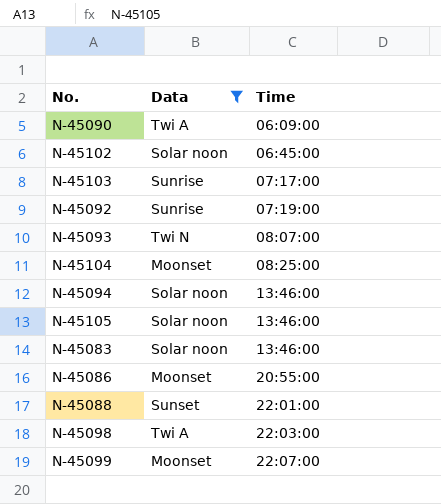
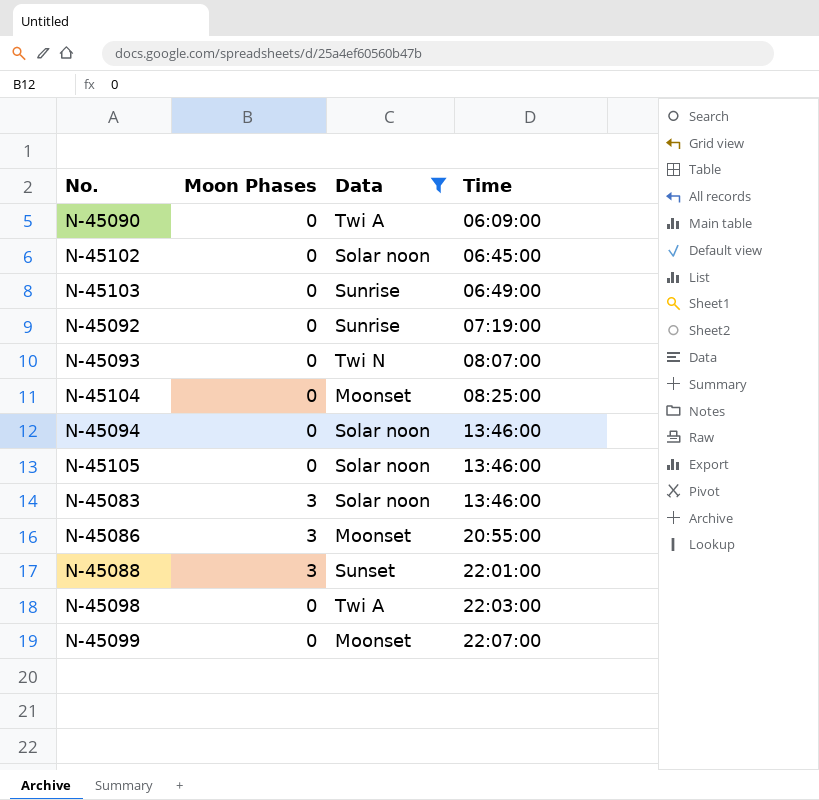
column Moon Phases | position: none -> 2
N-45103 | Time: 07:17:00 -> 06:49:00

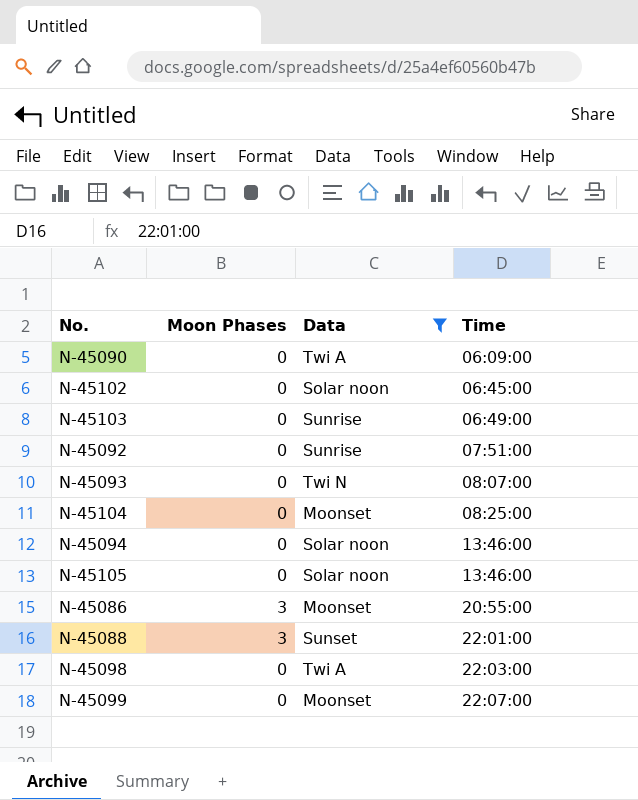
row N-45083: 3 | Solar noon | 13:46:00 -> none
N-45092 | Time: 07:19:00 -> 07:51:00

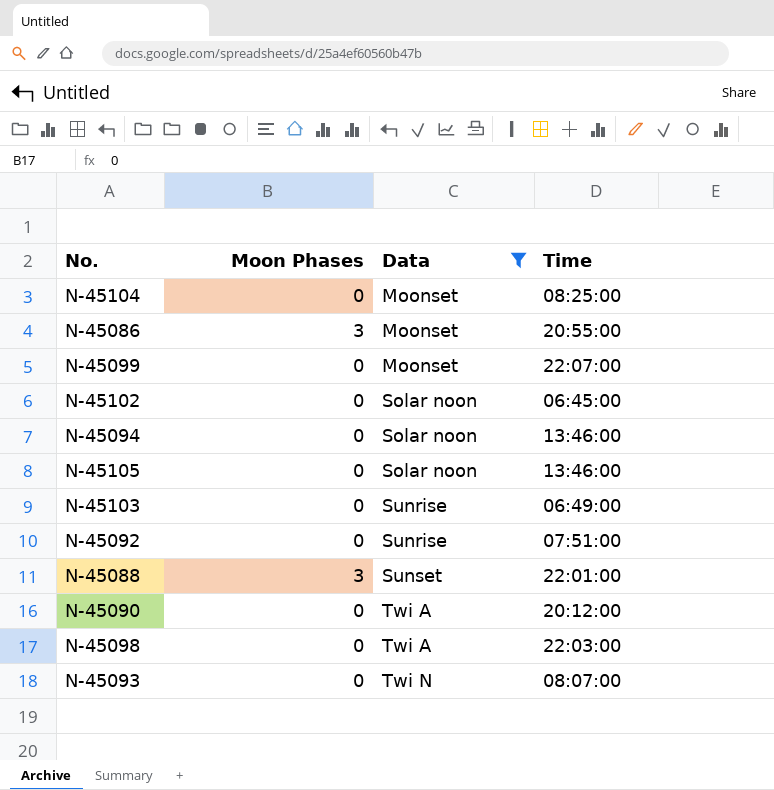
row order: Time ascending -> Data ascending
N-45090 | Time: 06:09:00 -> 20:12:00

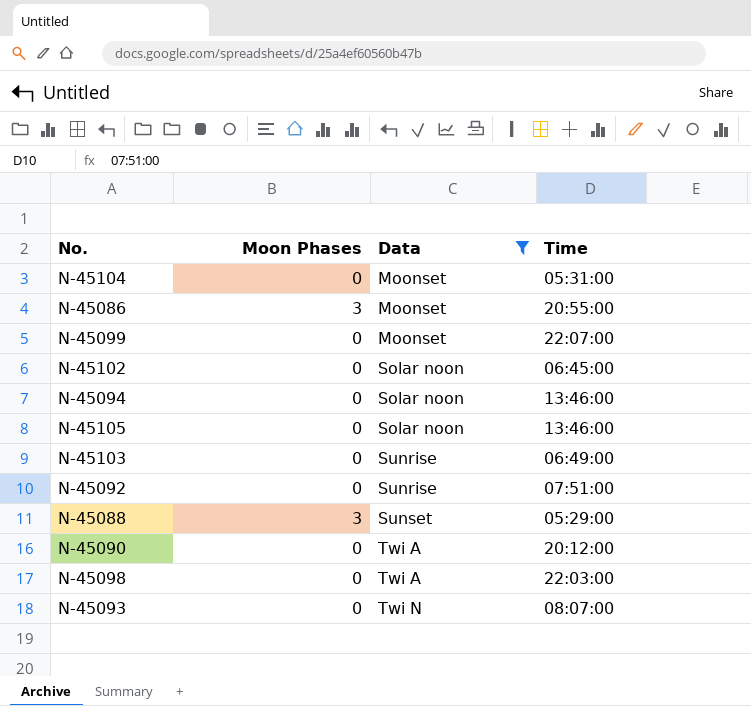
N-45104 | Time: 08:25:00 -> 05:31:00
N-45088 | Time: 22:01:00 -> 05:29:00

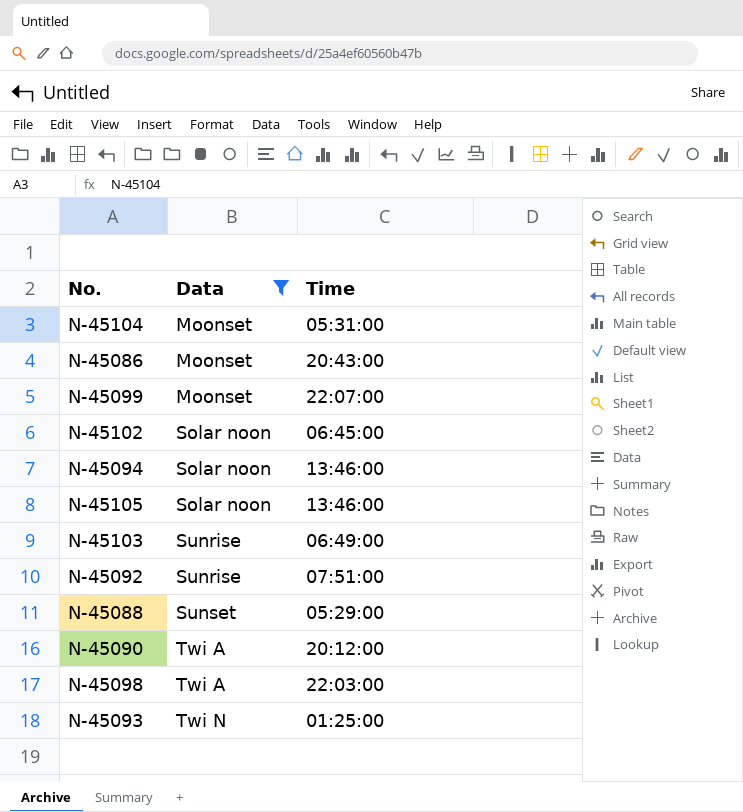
column Moon Phases | position: 2 -> none
N-45086 | Time: 20:55:00 -> 20:43:00
N-45093 | Time: 08:07:00 -> 01:25:00

